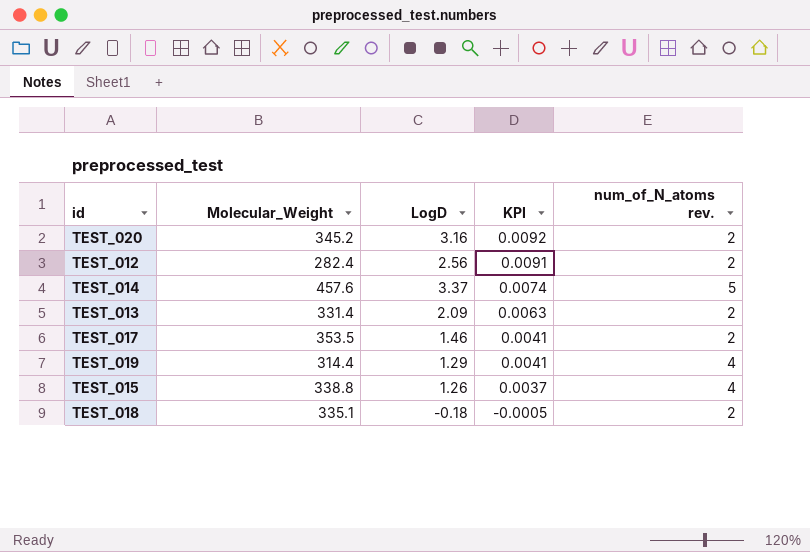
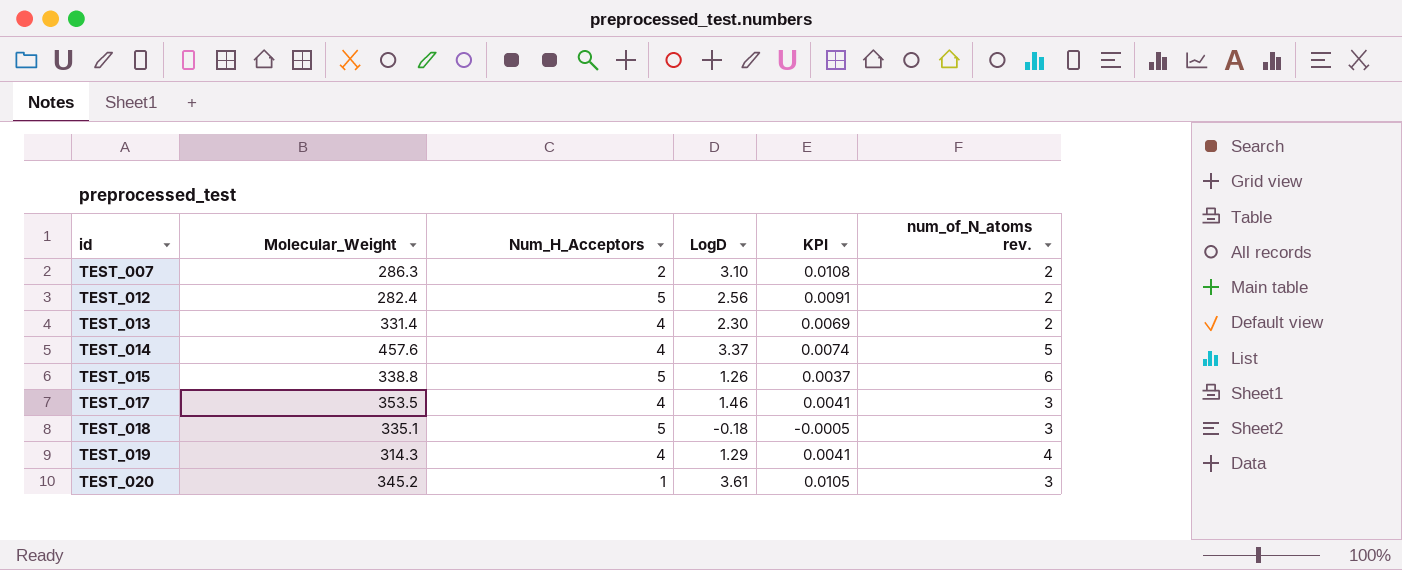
row order: KPI descending -> id ascending
column Num_H_Acceptors | position: none -> 3
row TEST_007: none -> 286.3 | 2 | 3.10 | 0.0108 | 2
TEST_013 | LogD: 2.09 -> 2.30
TEST_013 | KPI: 0.0063 -> 0.0069
TEST_015 | num_of_N_atoms rev.: 4 -> 6
TEST_017 | num_of_N_atoms rev.: 2 -> 3
TEST_018 | num_of_N_atoms rev.: 2 -> 3
TEST_019 | Molecular_Weight: 314.4 -> 314.3
TEST_020 | LogD: 3.16 -> 3.61
TEST_020 | KPI: 0.0092 -> 0.0105
TEST_020 | num_of_N_atoms rev.: 2 -> 3

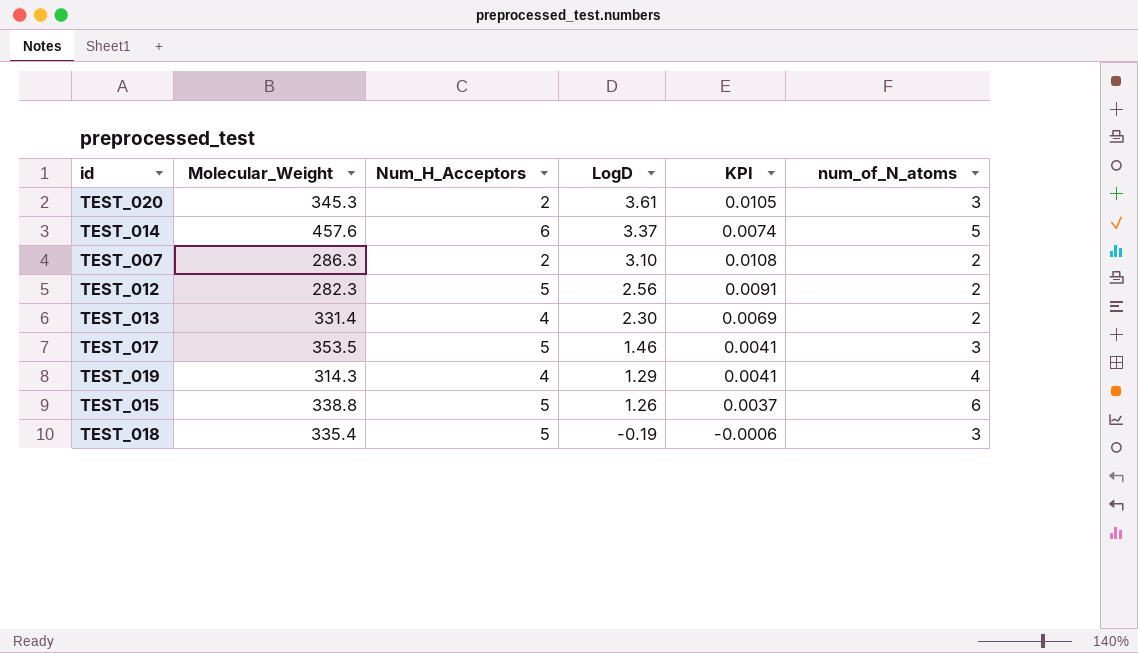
row order: id ascending -> LogD descending
column name: num_of_N_atoms rev. -> num_of_N_atoms
TEST_020 | Molecular_Weight: 345.2 -> 345.3
TEST_020 | Num_H_Acceptors: 1 -> 2
TEST_014 | Num_H_Acceptors: 4 -> 6
TEST_012 | Molecular_Weight: 282.4 -> 282.3
TEST_017 | Num_H_Acceptors: 4 -> 5
TEST_018 | Molecular_Weight: 335.1 -> 335.4
TEST_018 | LogD: -0.18 -> -0.19
TEST_018 | KPI: -0.0005 -> -0.0006

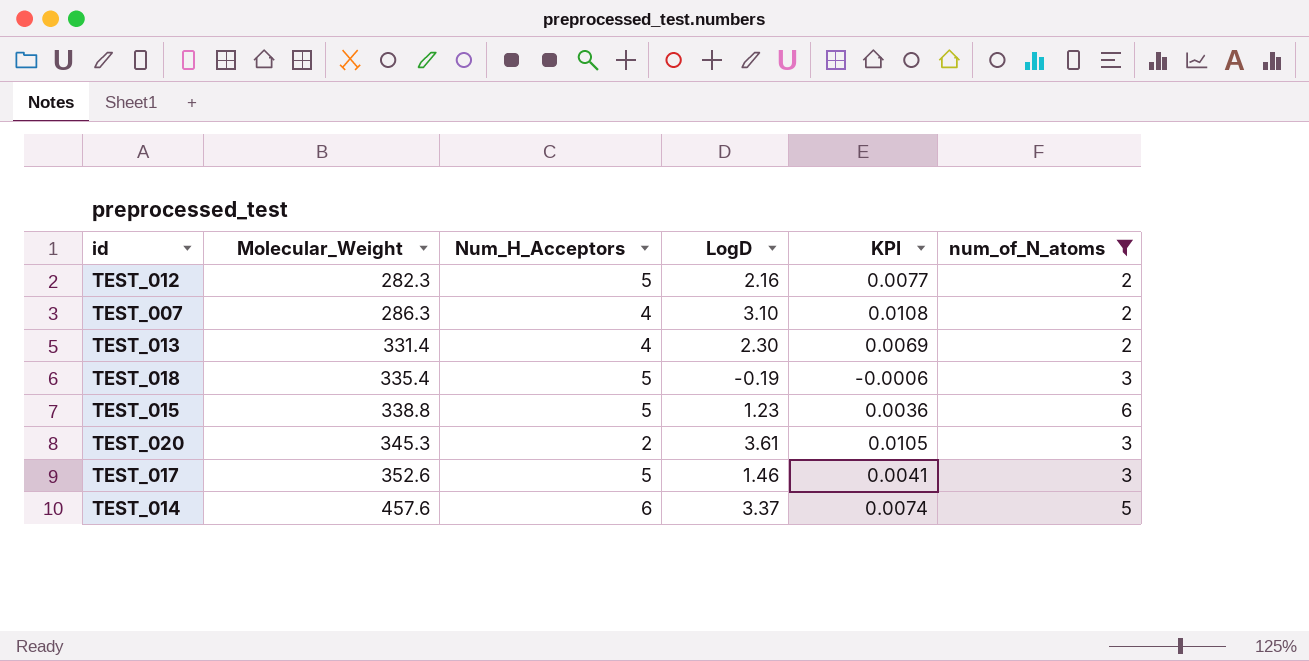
filter: none -> num_of_N_atoms != 4
row order: LogD descending -> Molecular_Weight ascending
TEST_012 | LogD: 2.56 -> 2.16
TEST_012 | KPI: 0.0091 -> 0.0077
TEST_007 | Num_H_Acceptors: 2 -> 4
TEST_015 | LogD: 1.26 -> 1.23
TEST_015 | KPI: 0.0037 -> 0.0036
TEST_017 | Molecular_Weight: 353.5 -> 352.6

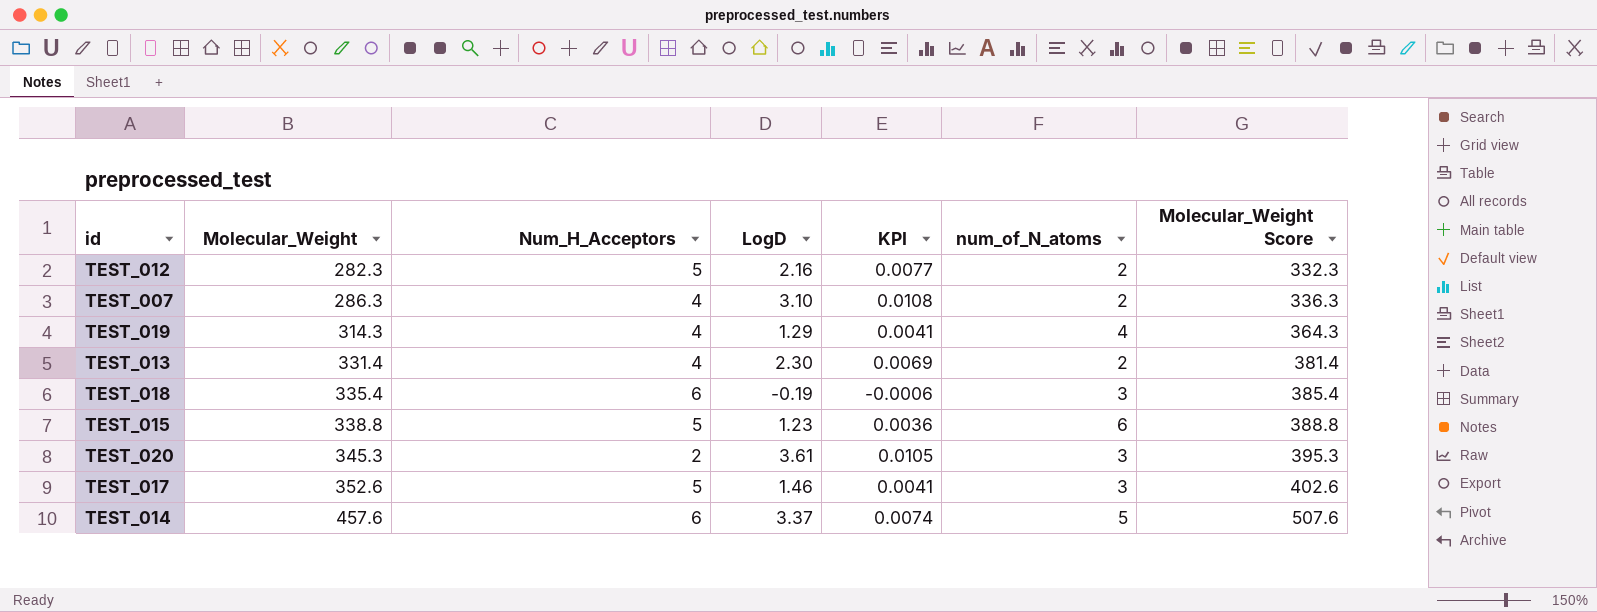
filter: num_of_N_atoms != 4 -> none
column Molecular_Weight Score | formula: none -> [Molecular_Weight] + 50
TEST_018 | Num_H_Acceptors: 5 -> 6

